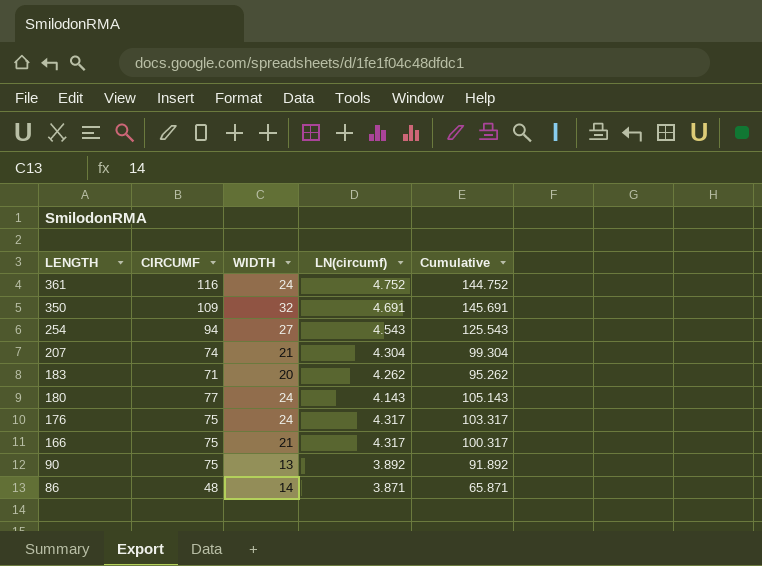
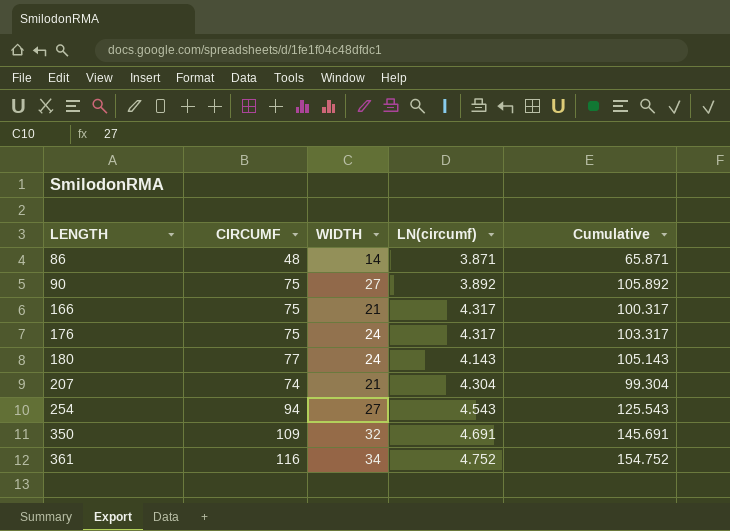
row order: LENGTH descending -> LENGTH ascending
row 183: 71 | 20 | 4.262 | 95.262 -> none
90 | WIDTH: 13 -> 27
90 | Cumulative: 91.892 -> 105.892
361 | WIDTH: 24 -> 34
361 | Cumulative: 144.752 -> 154.752

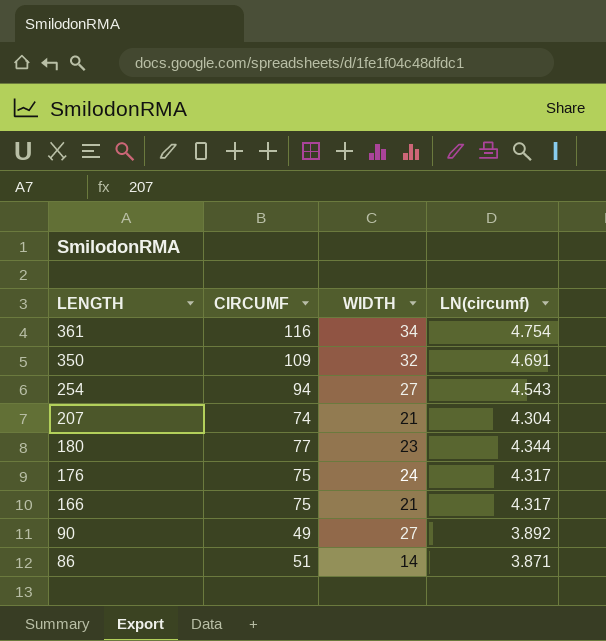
row order: LENGTH ascending -> LENGTH descending
column Cumulative | formula: [CIRCUMF] + [WIDTH] + [LN(circumf)] -> none
361 | LN(circumf): 4.752 -> 4.754
180 | WIDTH: 24 -> 23
180 | LN(circumf): 4.143 -> 4.344
90 | CIRCUMF: 75 -> 49
86 | CIRCUMF: 48 -> 51

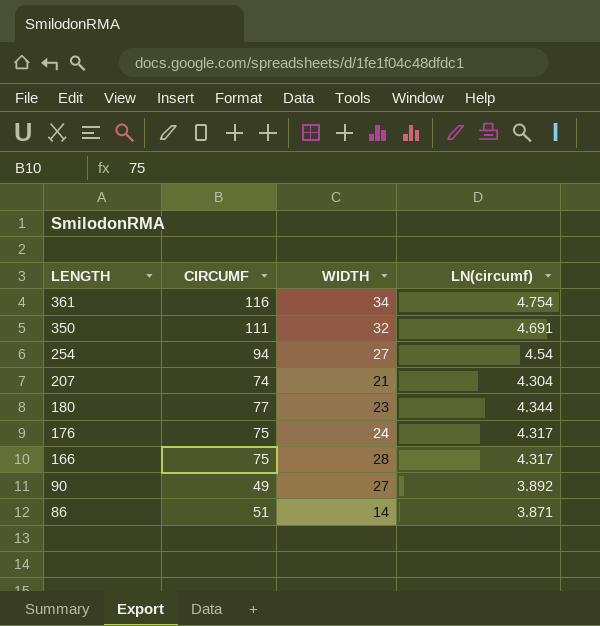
350 | CIRCUMF: 109 -> 111
254 | LN(circumf): 4.543 -> 4.54
166 | WIDTH: 21 -> 28

